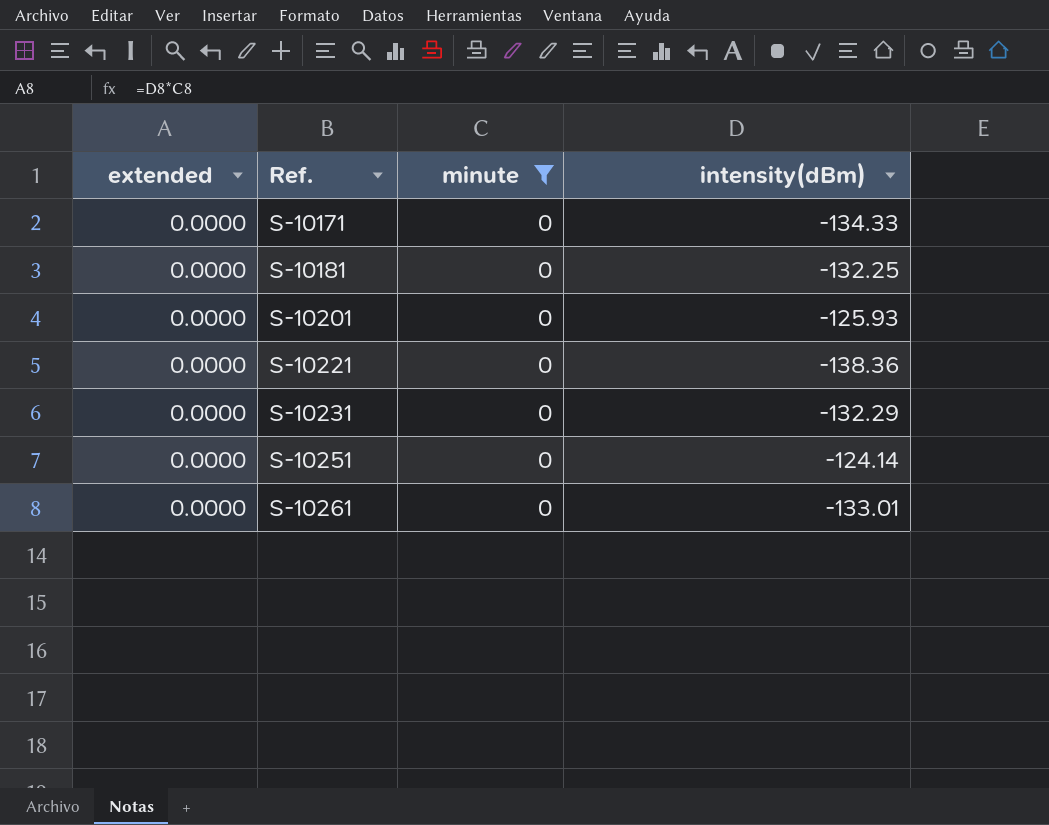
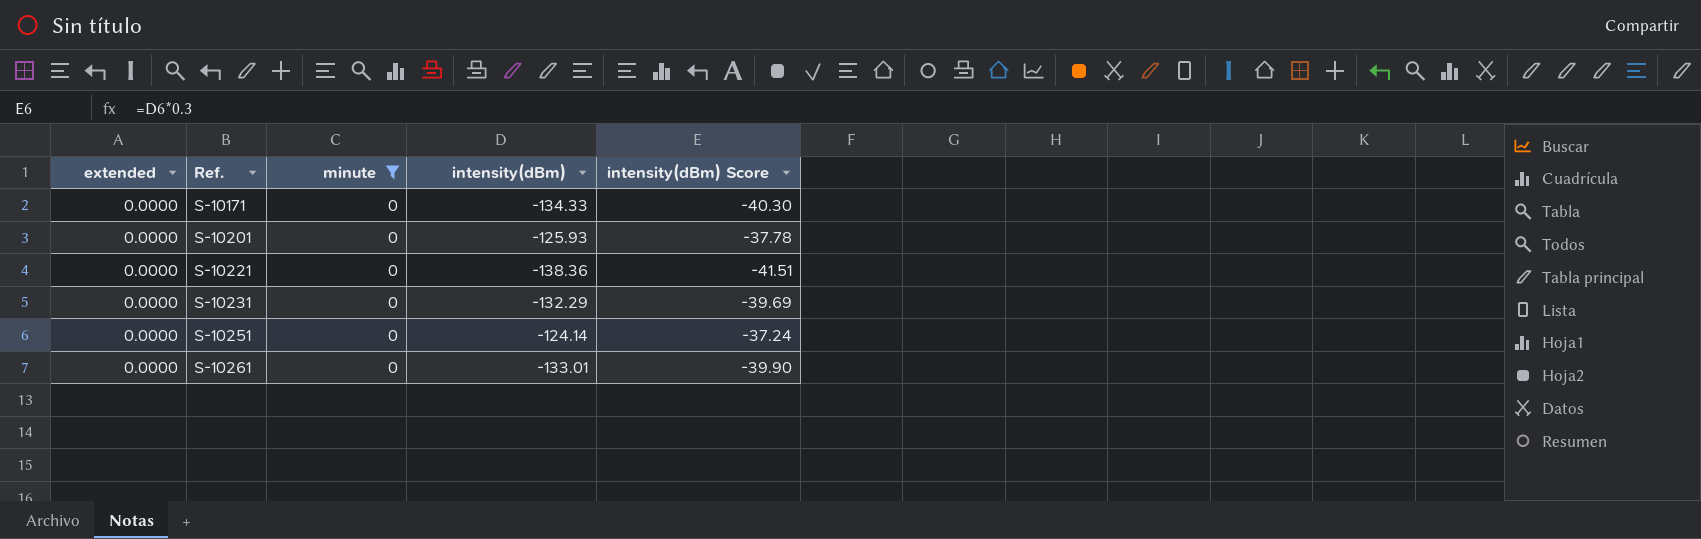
column intensity(dBm) Score | formula: none -> [intensity(dBm)] * 0.3
row S-10181: 0.0000 | 0 | -132.25 -> none

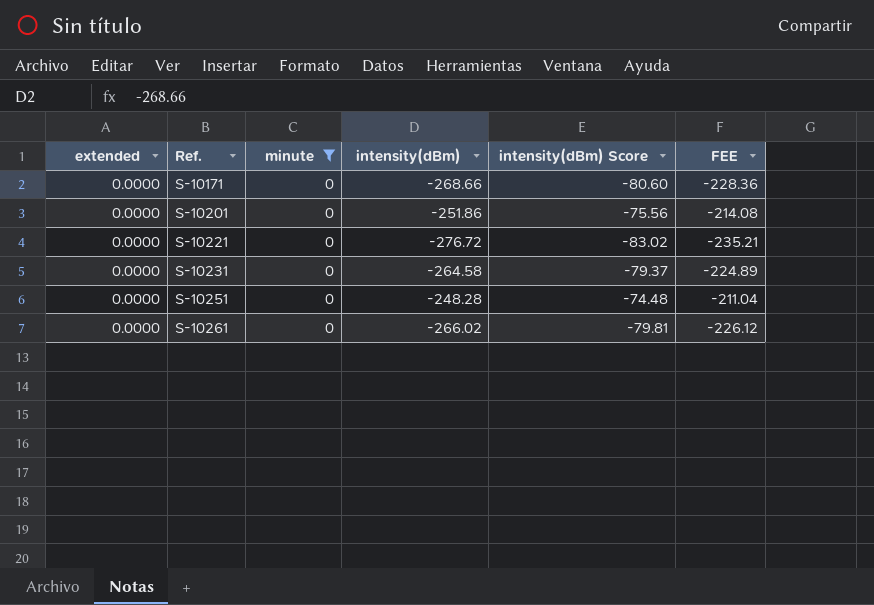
column FEE | formula: none -> [intensity(dBm)] * 0.85
S-10171 | intensity(dBm): -134.33 -> -268.66
S-10171 | intensity(dBm) Score: -40.30 -> -80.60
S-10201 | intensity(dBm): -125.93 -> -251.86
S-10201 | intensity(dBm) Score: -37.78 -> -75.56
S-10221 | intensity(dBm): -138.36 -> -276.72
S-10221 | intensity(dBm) Score: -41.51 -> -83.02
S-10231 | intensity(dBm): -132.29 -> -264.58
S-10231 | intensity(dBm) Score: -39.69 -> -79.37
S-10251 | intensity(dBm): -124.14 -> -248.28
S-10251 | intensity(dBm) Score: -37.24 -> -74.48
S-10261 | intensity(dBm): -133.01 -> -266.02
S-10261 | intensity(dBm) Score: -39.90 -> -79.81

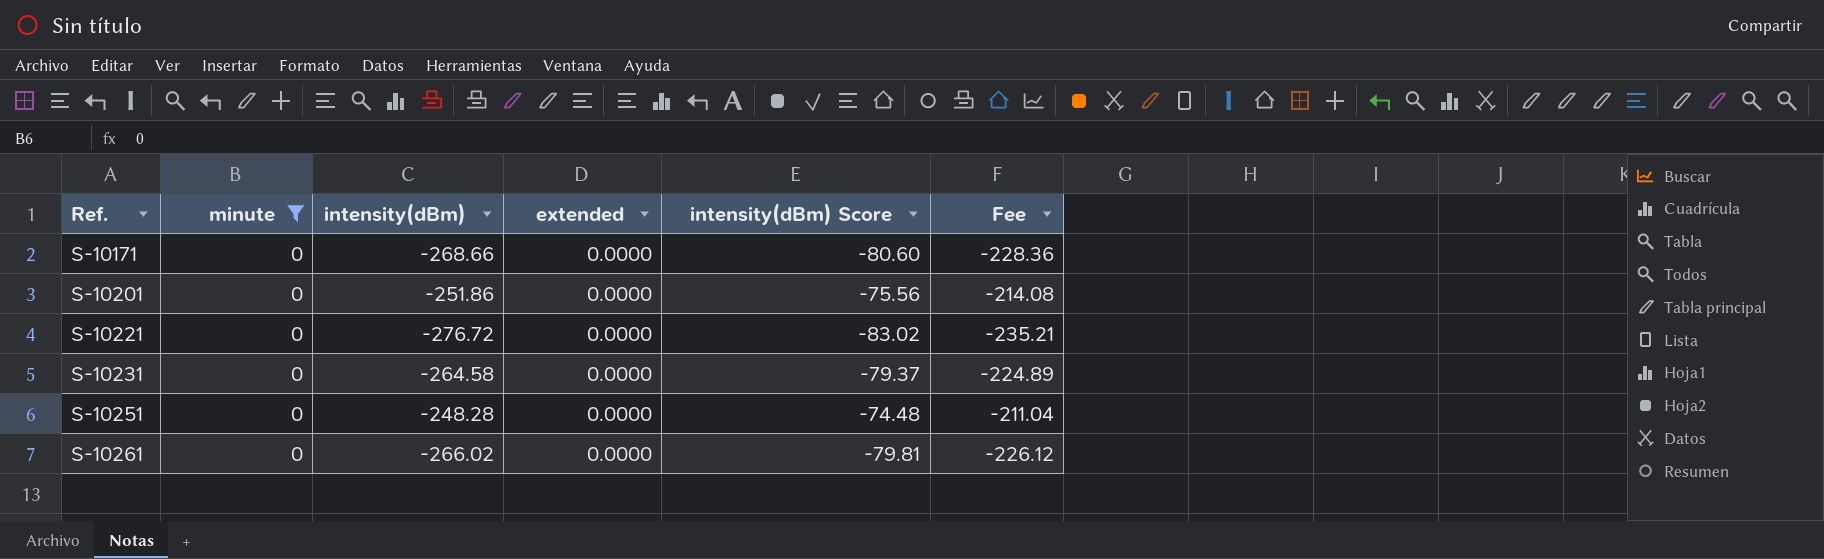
column extended | position: 1 -> 4
column name: FEE -> Fee

